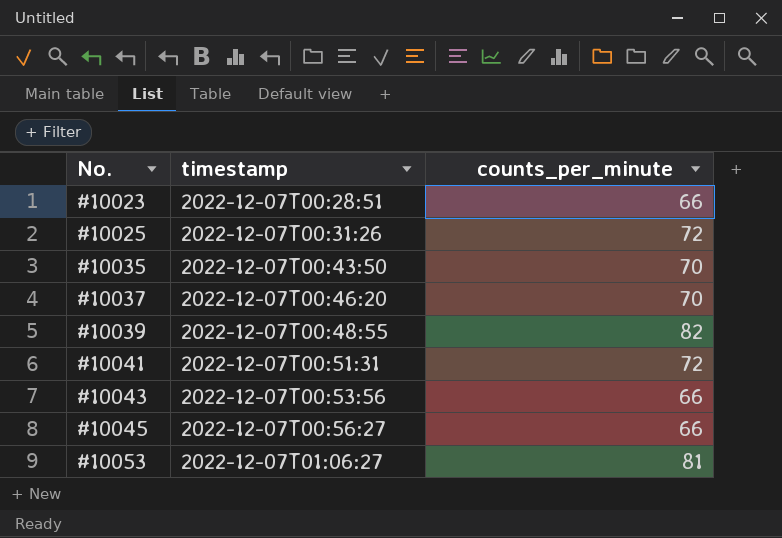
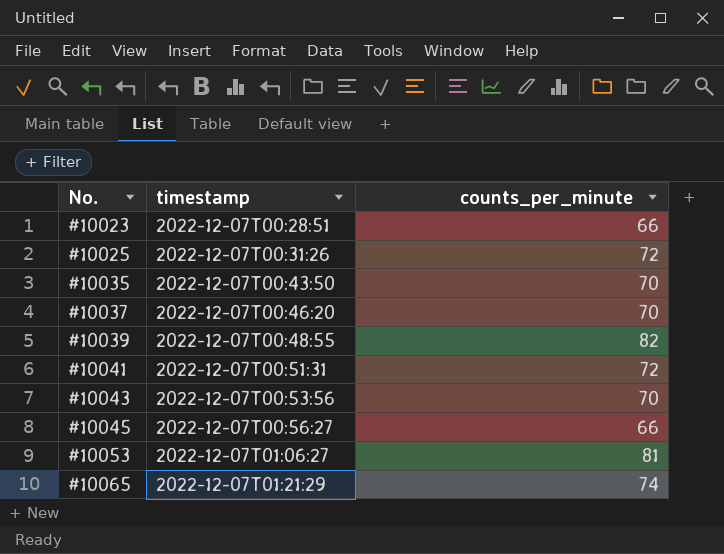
#10043 | counts_per_minute: 66 -> 70
row #10065: none -> 2022-12-07T01:21:29 | 74

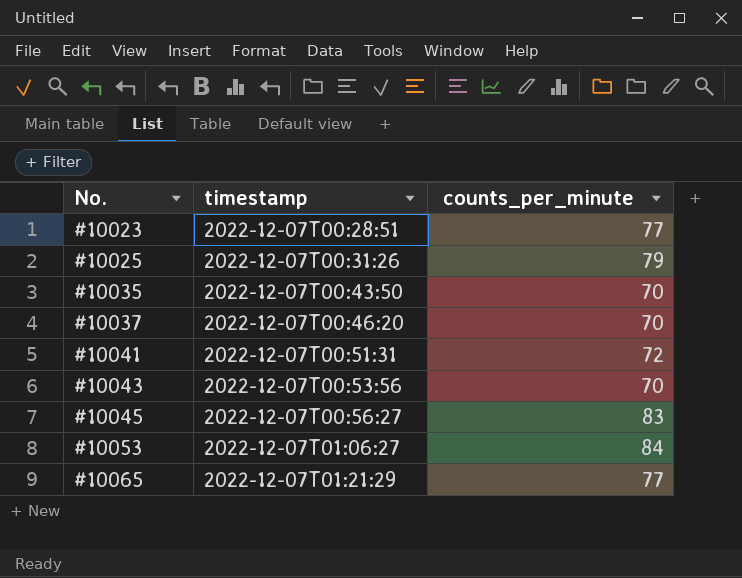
row #10039: 2022-12-07T00:48:55 | 82 -> none
#10023 | counts_per_minute: 66 -> 77
#10025 | counts_per_minute: 72 -> 79
#10045 | counts_per_minute: 66 -> 83
#10053 | counts_per_minute: 81 -> 84
#10065 | counts_per_minute: 74 -> 77

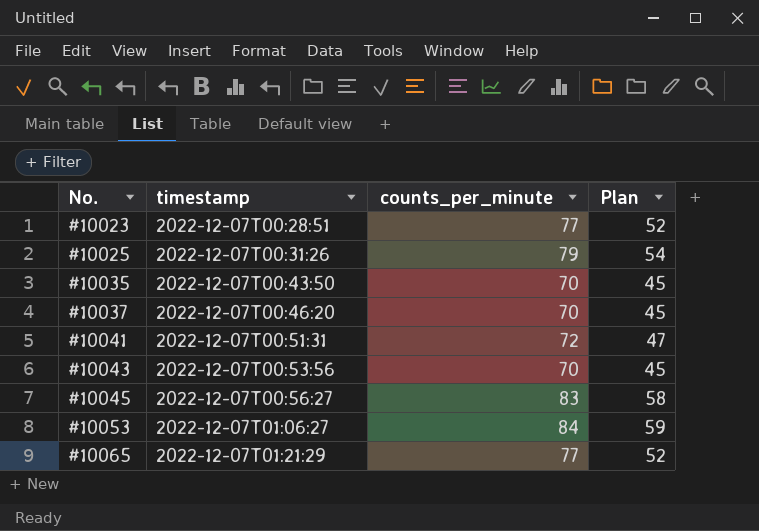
column Plan | formula: none -> [counts_per_minute] - 25

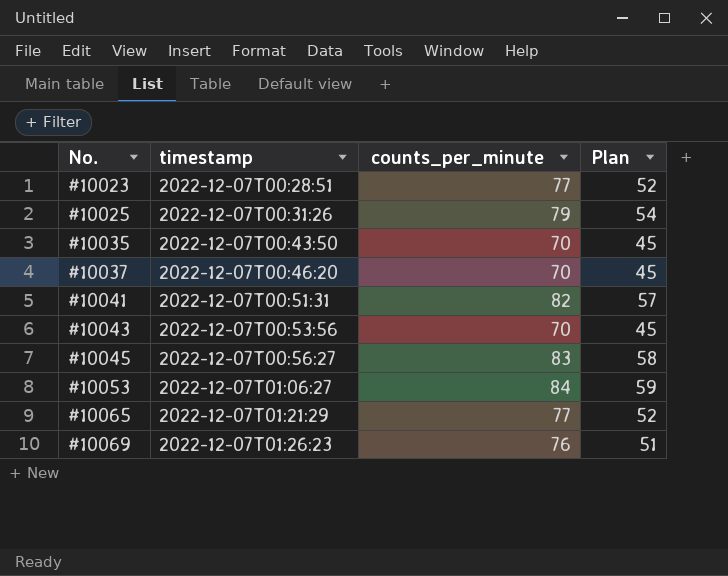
#10041 | counts_per_minute: 72 -> 82
#10041 | Plan: 47 -> 57
row #10069: none -> 2022-12-07T01:26:23 | 76 | 51

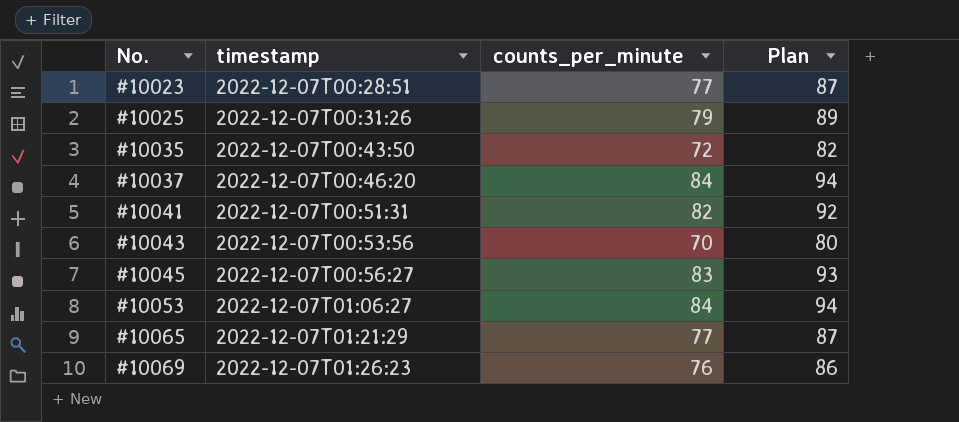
column Plan | formula: [counts_per_minute] - 25 -> [counts_per_minute] + 10
#10035 | counts_per_minute: 70 -> 72
#10037 | counts_per_minute: 70 -> 84

